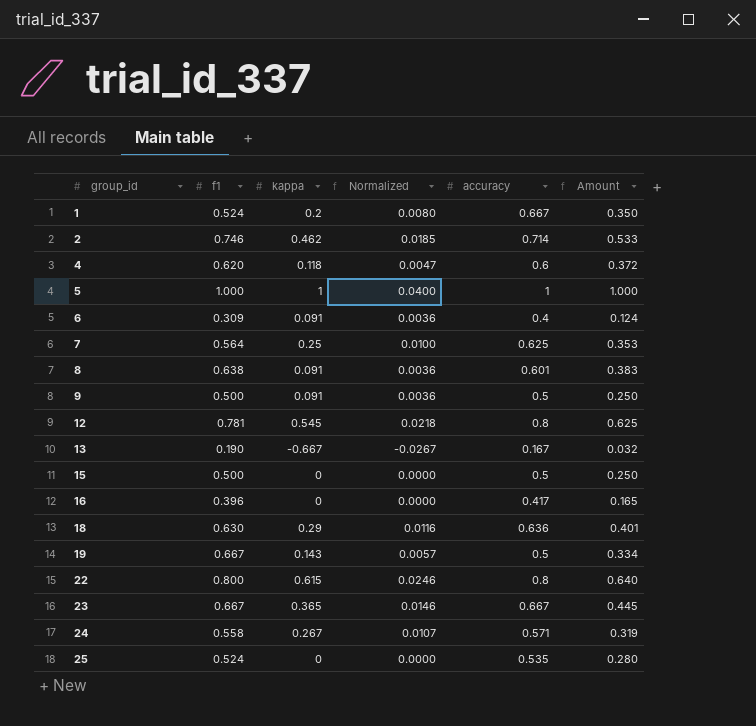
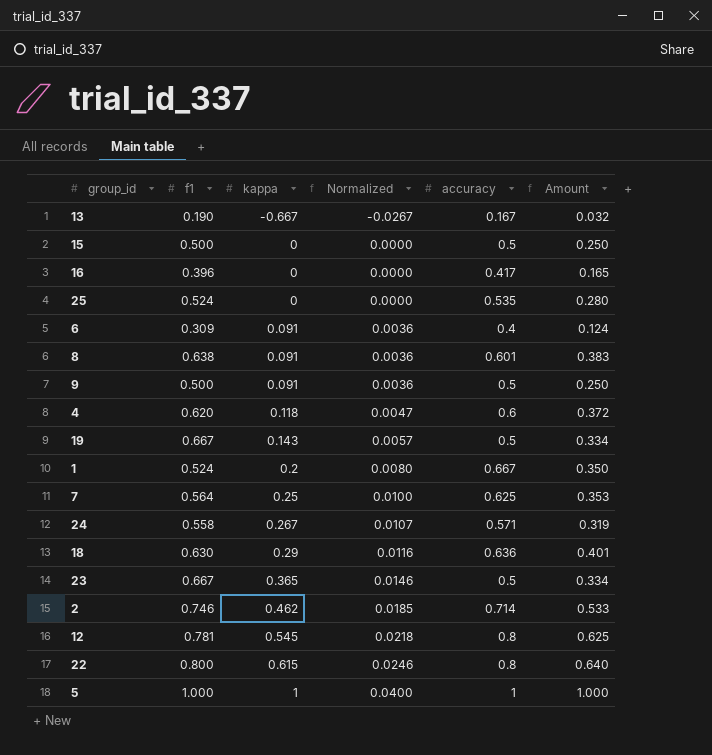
row order: group_id ascending -> kappa ascending
23 | accuracy: 0.667 -> 0.5
23 | Amount: 0.445 -> 0.334

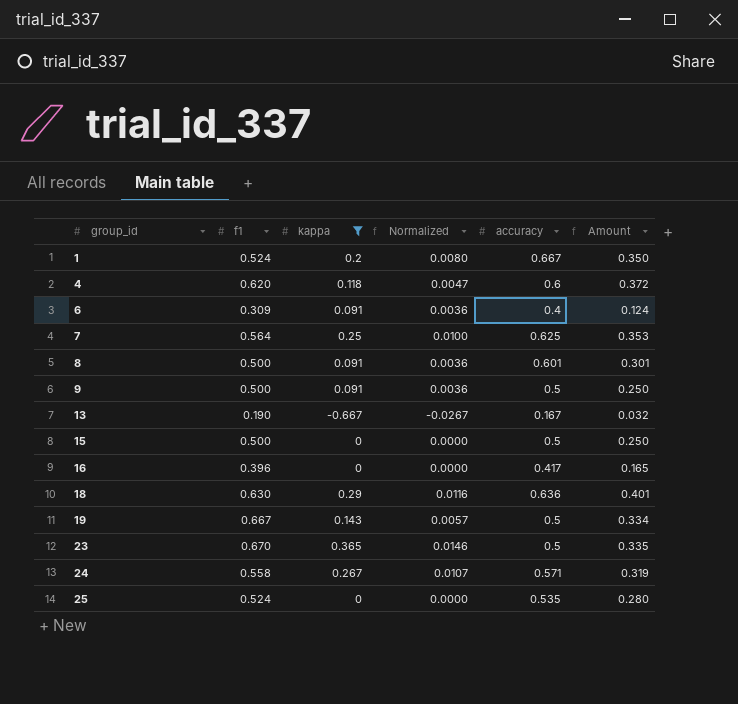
filter: none -> kappa <= 0.365
row order: kappa ascending -> group_id ascending
8 | f1: 0.638 -> 0.500
8 | Amount: 0.383 -> 0.301
23 | f1: 0.667 -> 0.670
23 | Amount: 0.334 -> 0.335

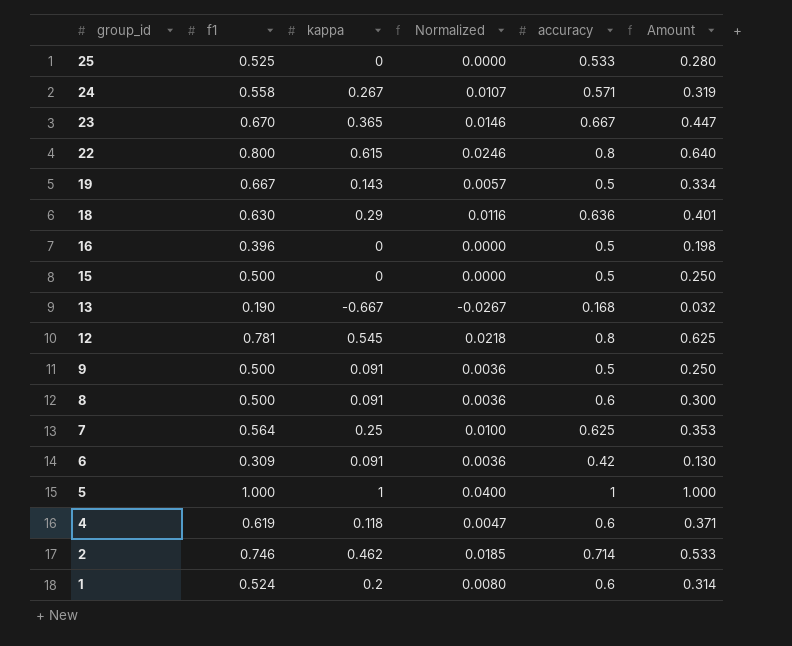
filter: kappa <= 0.365 -> none
row order: group_id ascending -> group_id descending
25 | f1: 0.524 -> 0.525
25 | accuracy: 0.535 -> 0.533
23 | accuracy: 0.5 -> 0.667
23 | Amount: 0.335 -> 0.447
16 | accuracy: 0.417 -> 0.5
16 | Amount: 0.165 -> 0.198
13 | accuracy: 0.167 -> 0.168
8 | accuracy: 0.601 -> 0.6
8 | Amount: 0.301 -> 0.300
6 | accuracy: 0.4 -> 0.42
6 | Amount: 0.124 -> 0.130
4 | f1: 0.620 -> 0.619
4 | Amount: 0.372 -> 0.371
1 | accuracy: 0.667 -> 0.6
1 | Amount: 0.350 -> 0.314

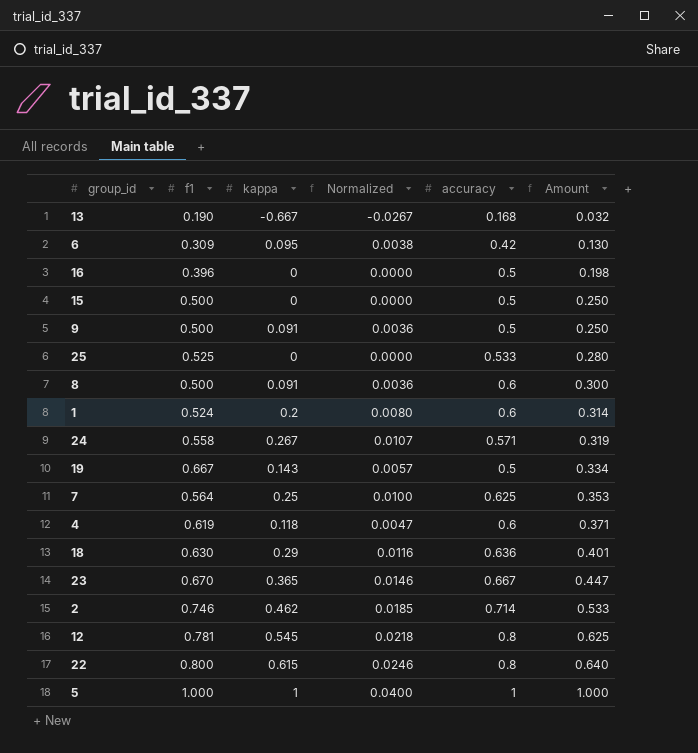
row order: group_id descending -> Amount ascending
6 | kappa: 0.091 -> 0.095
6 | Normalized: 0.0036 -> 0.0038

